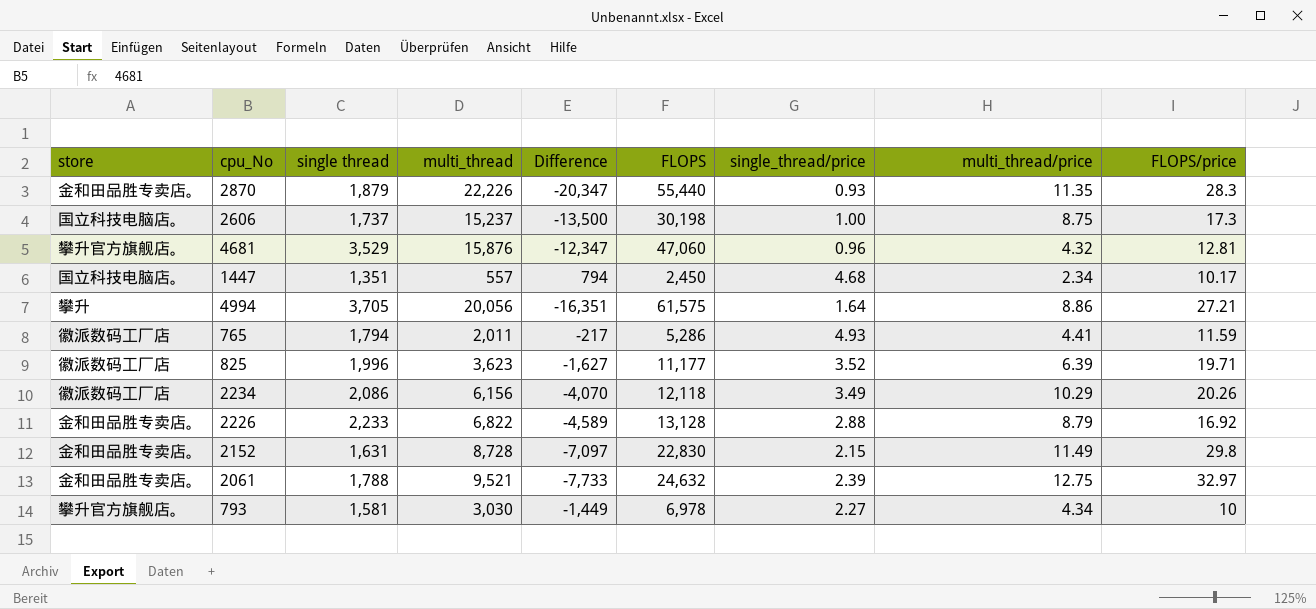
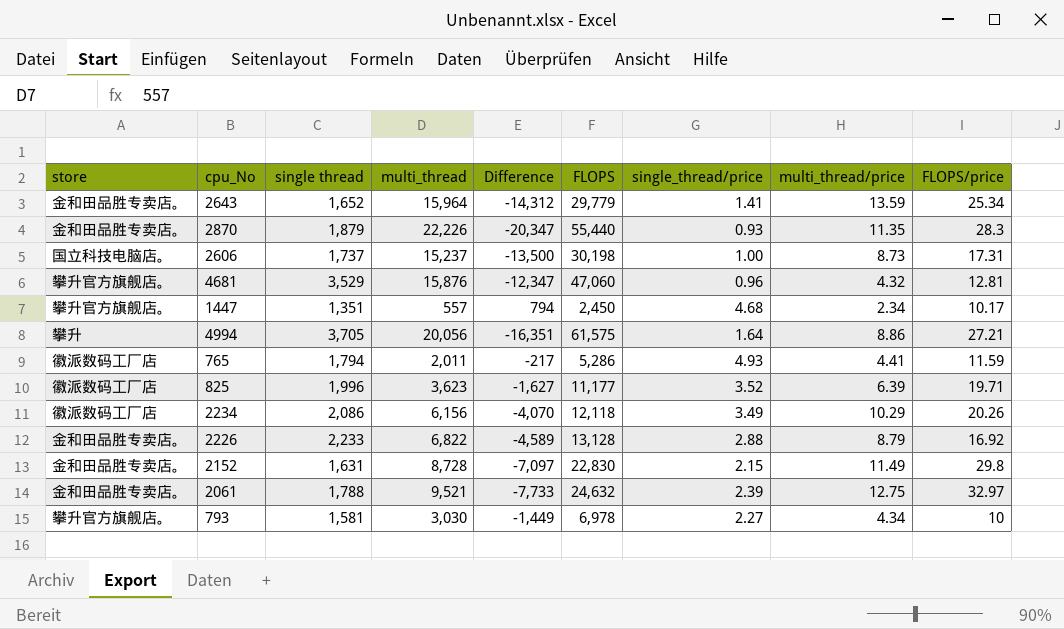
row 2643: none -> 金和田品胜专卖店。 | 1,652 | 15,964 | -14,312 | 29,779 | 1.41 | 13.59 | 25.34
2606 | multi_thread/price: 8.75 -> 8.73
2606 | FLOPS/price: 17.3 -> 17.31
1447 | store: 国立科技电脑店。 -> 攀升官方旗舰店。

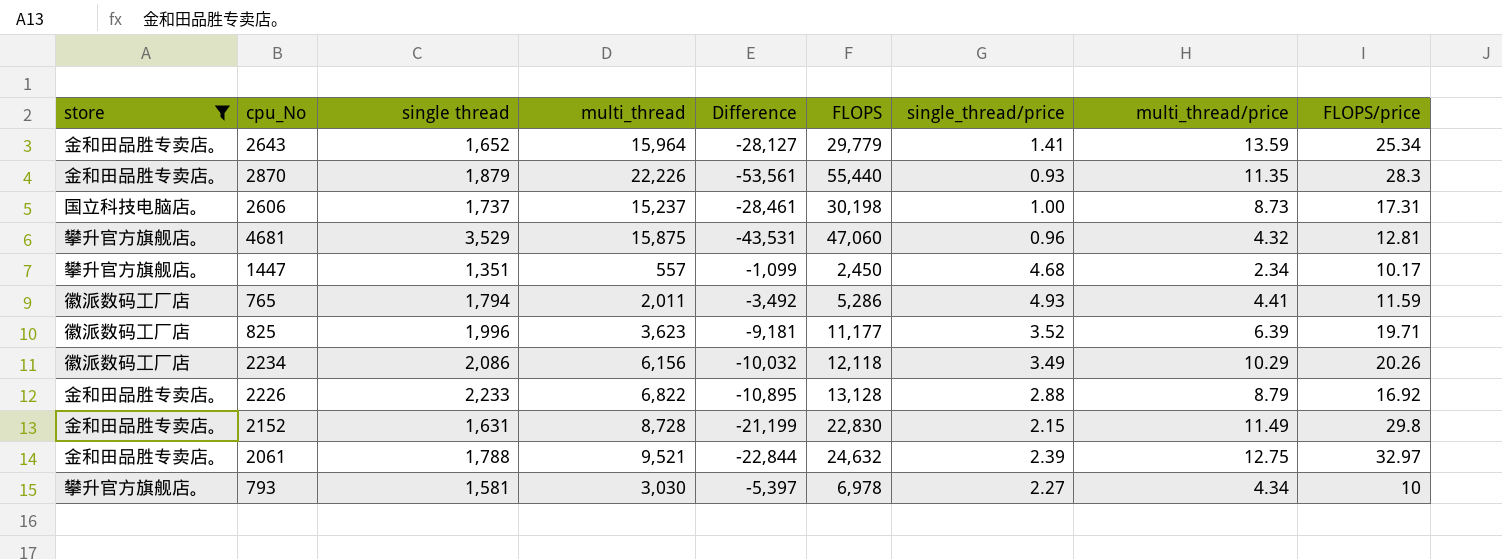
filter: none -> store != 攀升
column Difference | formula: [single thread] - [multi_thread] -> [single thread] - [FLOPS]
4681 | multi_thread: 15,876 -> 15,875

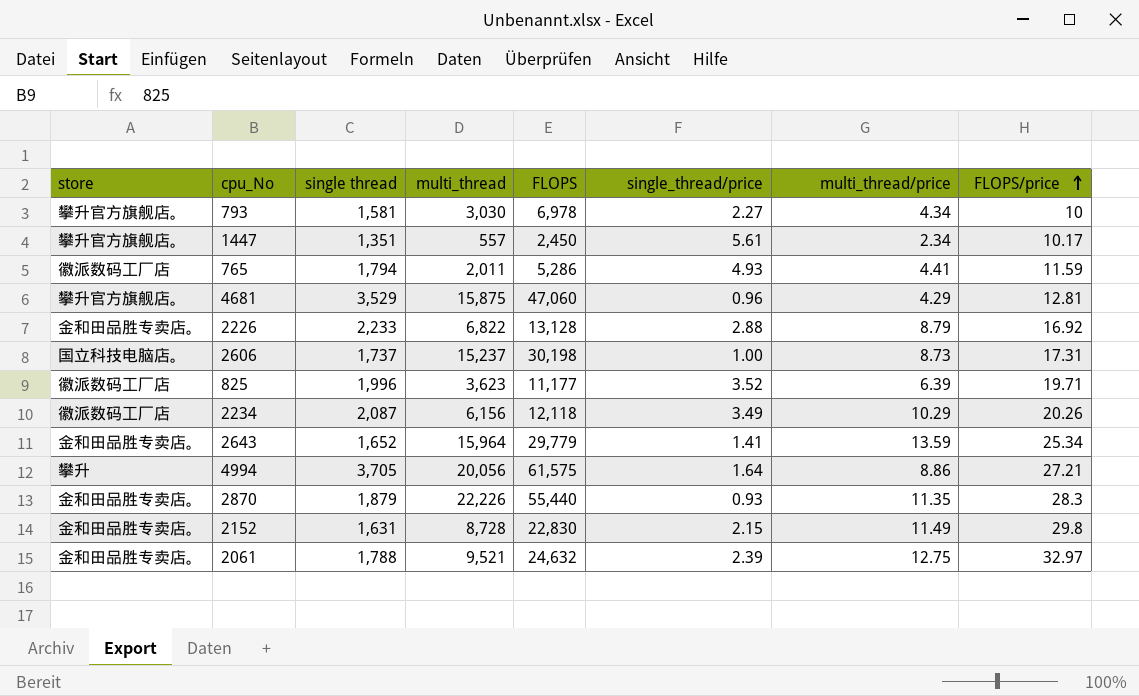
filter: store != 攀升 -> none
row order: none -> FLOPS/price ascending
column Difference | formula: [single thread] - [FLOPS] -> none
1447 | single_thread/price: 4.68 -> 5.61
4681 | multi_thread/price: 4.32 -> 4.29
2234 | single thread: 2,086 -> 2,087

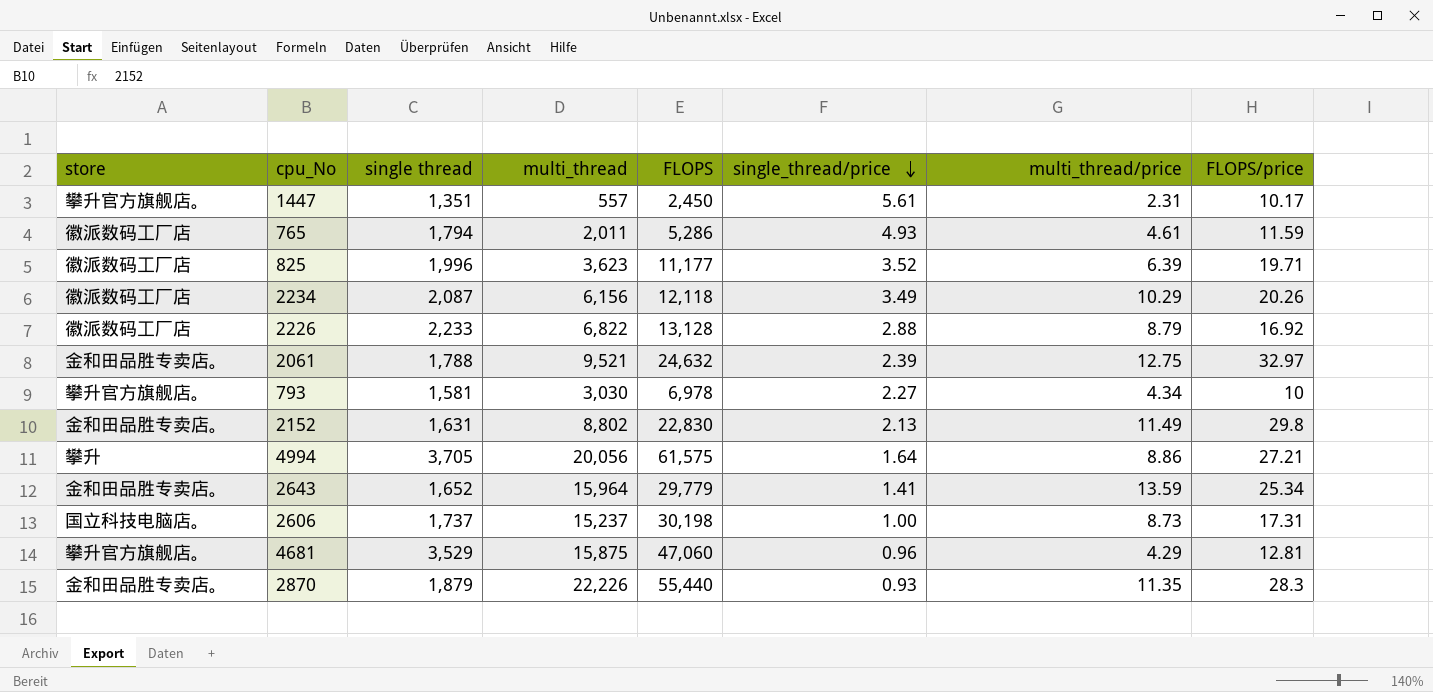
row order: FLOPS/price ascending -> single_thread/price descending
1447 | multi_thread/price: 2.34 -> 2.31
765 | multi_thread/price: 4.41 -> 4.61
2226 | store: 金和田品胜专卖店。 -> 徽派数码工厂店
2152 | multi_thread: 8,728 -> 8,802
2152 | single_thread/price: 2.15 -> 2.13

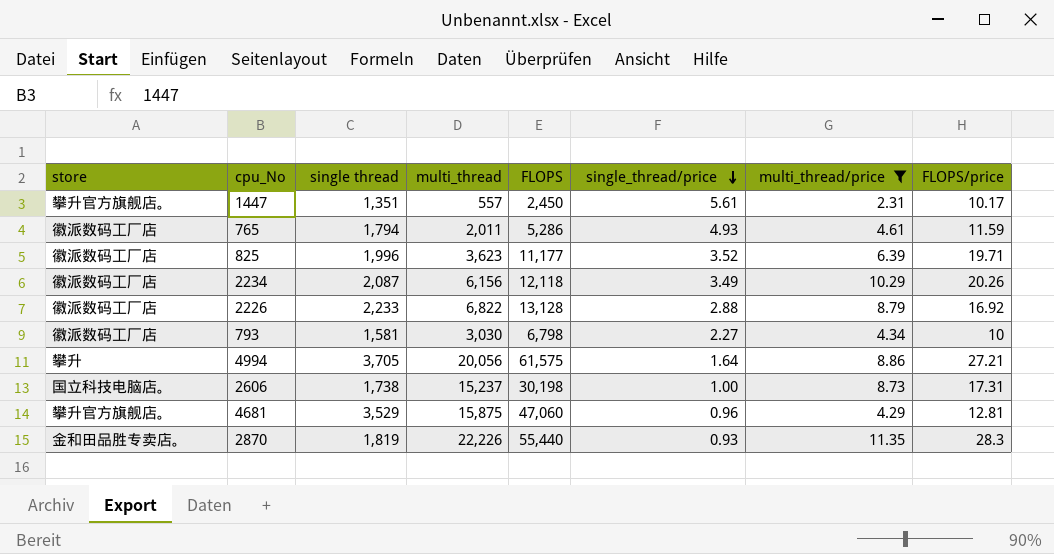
filter: none -> multi_thread/price <= 11.35
793 | store: 攀升官方旗舰店。 -> 徽派数码工厂店
793 | FLOPS: 6,978 -> 6,798
2606 | single thread: 1,737 -> 1,738
2870 | single thread: 1,879 -> 1,819

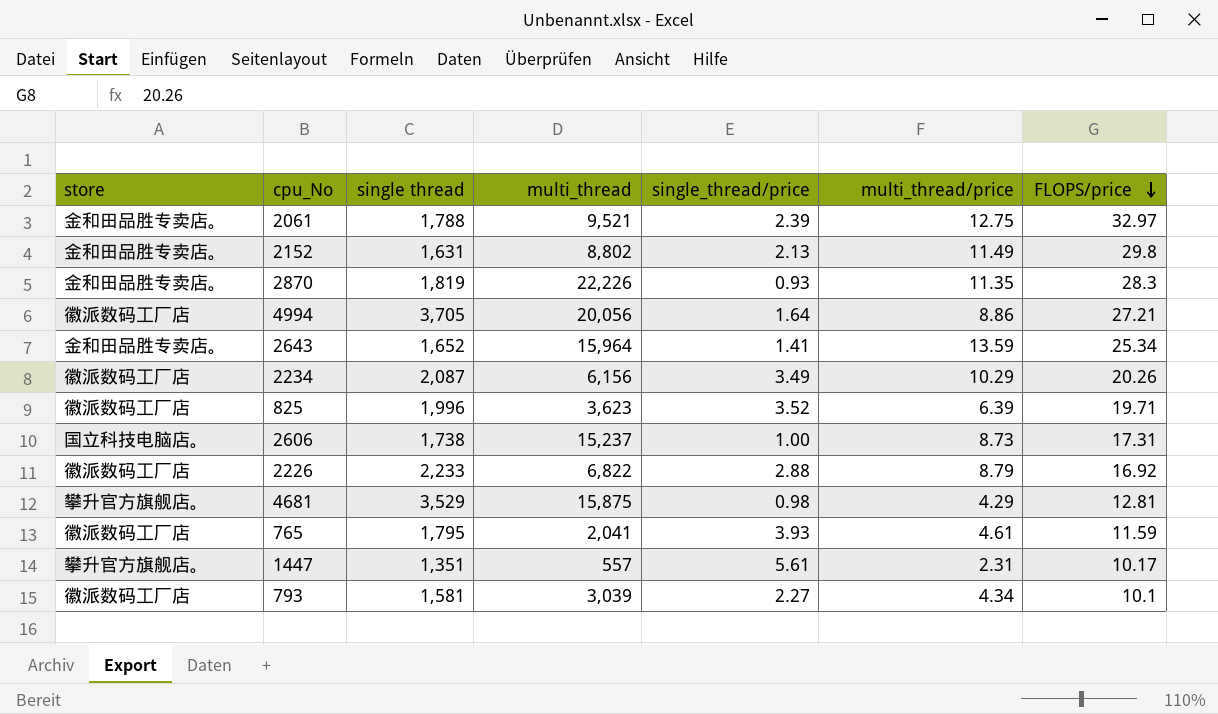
filter: multi_thread/price <= 11.35 -> none
row order: single_thread/price descending -> FLOPS/price descending
column FLOPS | position: 5 -> none
4994 | store: 攀升 -> 徽派数码工厂店
4681 | single_thread/price: 0.96 -> 0.98
765 | single thread: 1,794 -> 1,795
765 | multi_thread: 2,011 -> 2,041
765 | single_thread/price: 4.93 -> 3.93
793 | multi_thread: 3,030 -> 3,039
793 | FLOPS/price: 10 -> 10.1

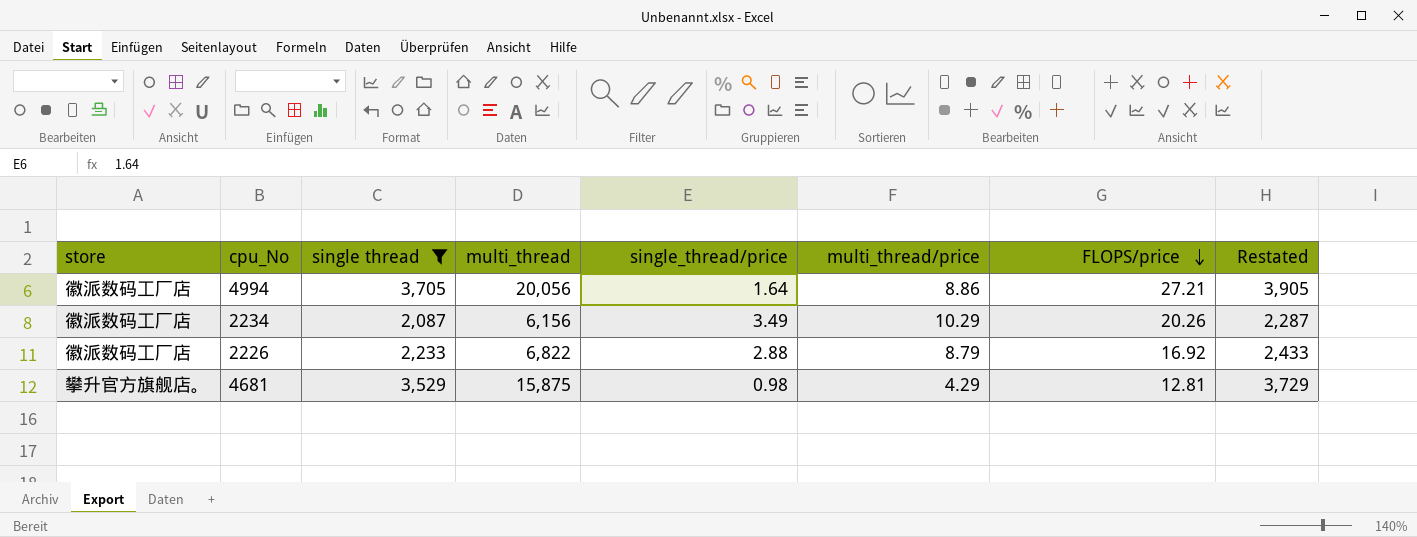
filter: none -> single thread >= 2,087
column Restated | formula: none -> [single thread] + 200

